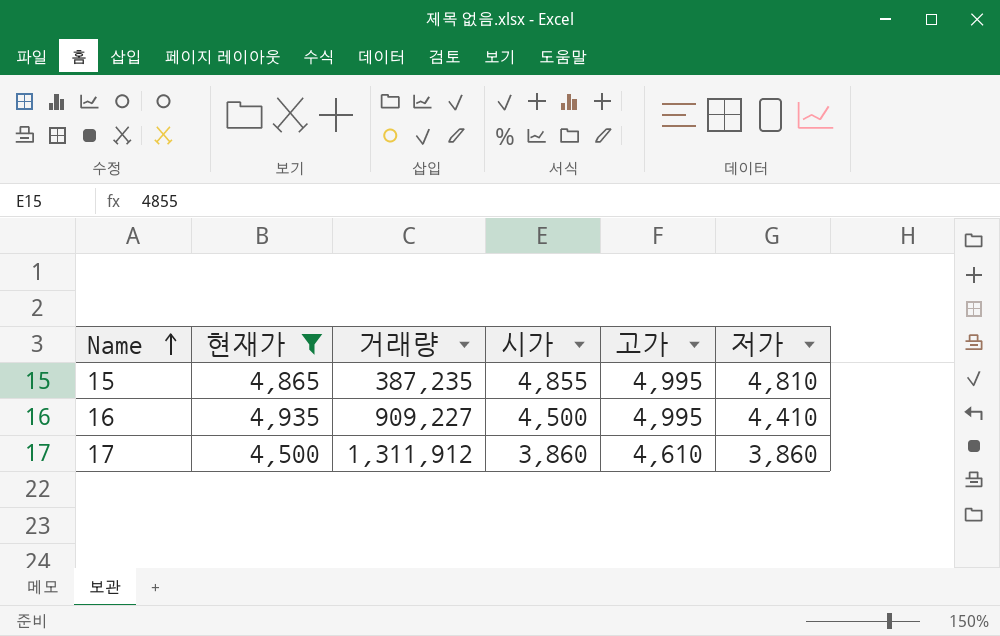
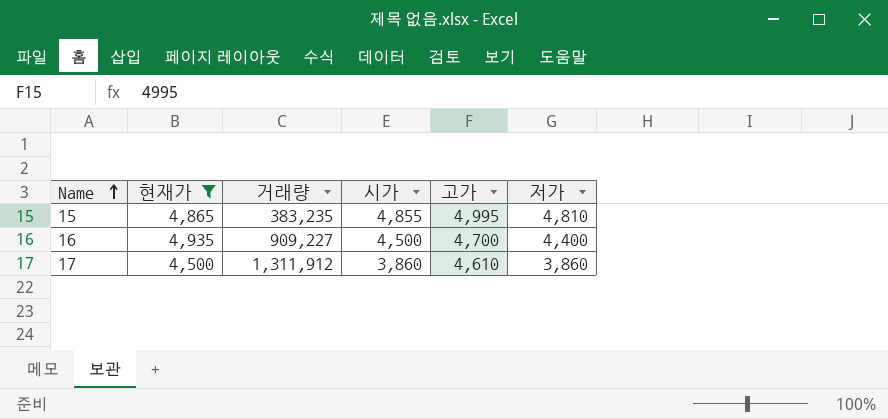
15 | 거래량: 387,235 -> 383,235
16 | 고가: 4,995 -> 4,700
16 | 저가: 4,410 -> 4,400

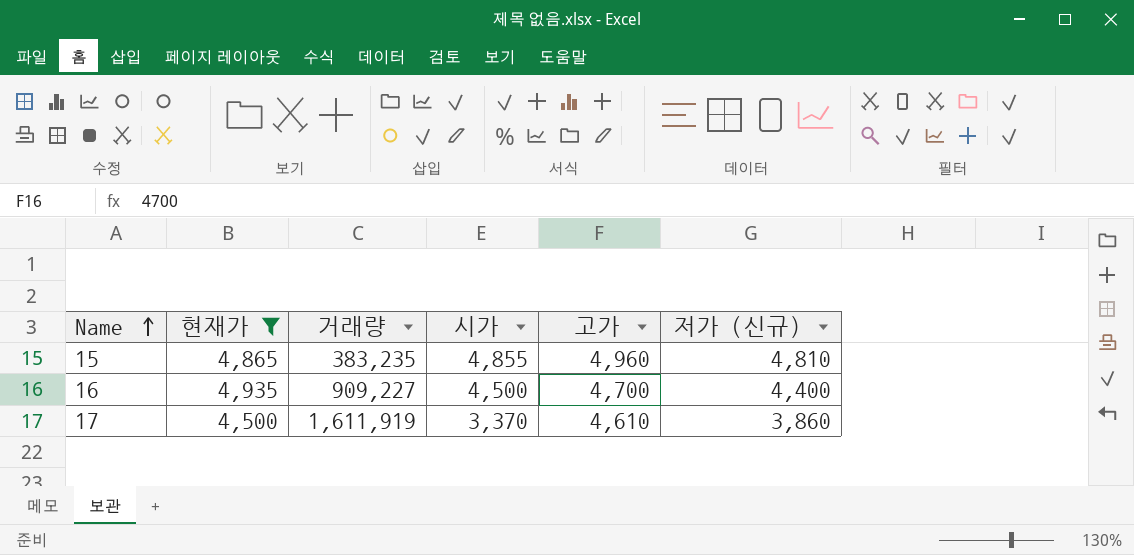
column name: 저가 -> 저가 (신규)
15 | 고가: 4,995 -> 4,960
17 | 거래량: 1,311,912 -> 1,611,919
17 | 시가: 3,860 -> 3,370

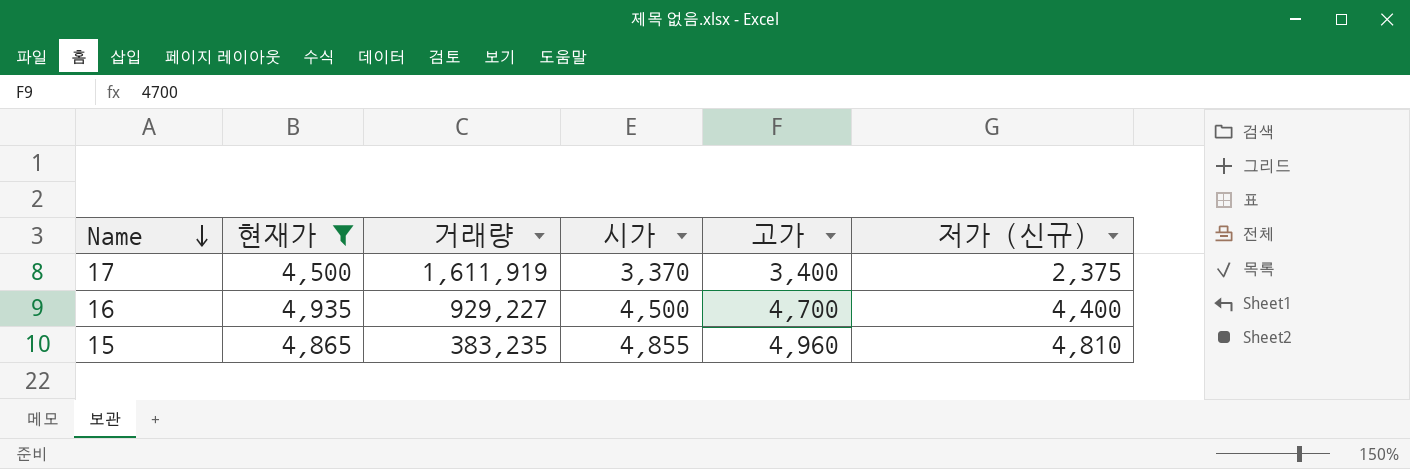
row order: Name ascending -> Name descending
17 | 고가: 4,610 -> 3,400
17 | 저가 (신규): 3,860 -> 2,375
16 | 거래량: 909,227 -> 929,227

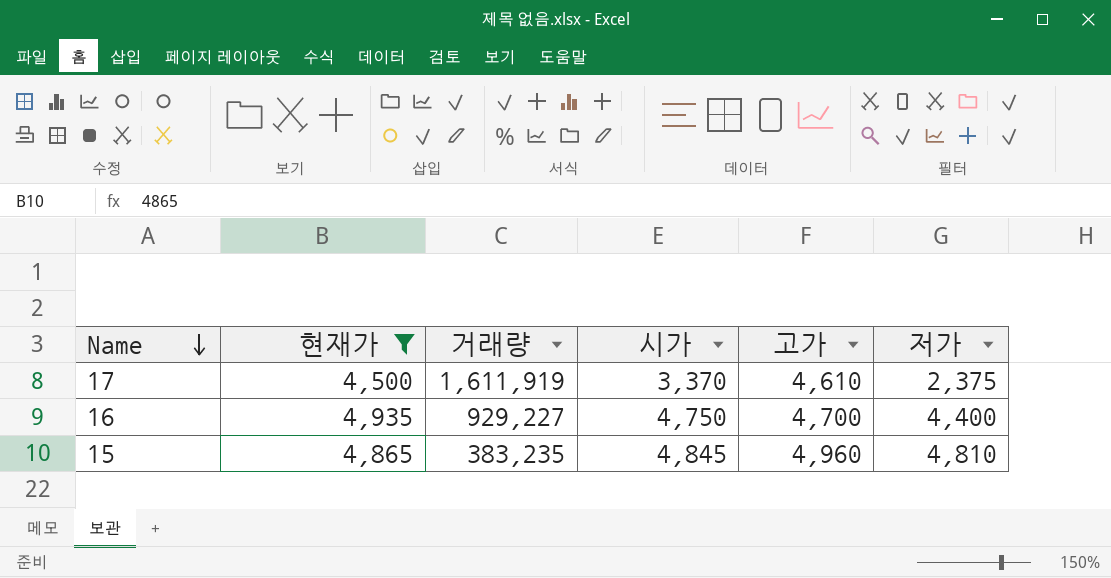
column name: 저가 (신규) -> 저가
17 | 고가: 3,400 -> 4,610
16 | 시가: 4,500 -> 4,750
15 | 시가: 4,855 -> 4,845

